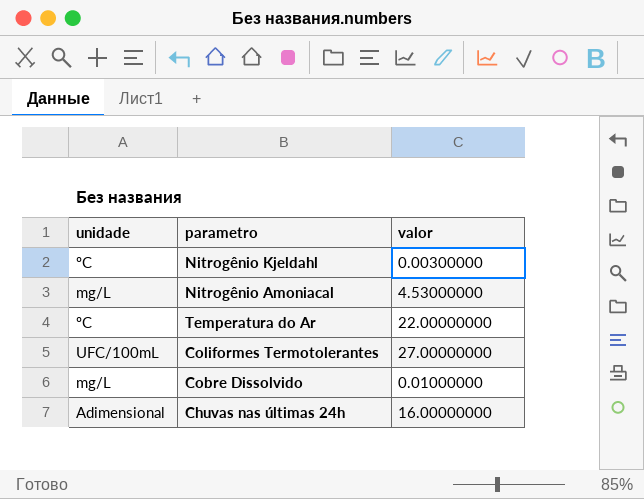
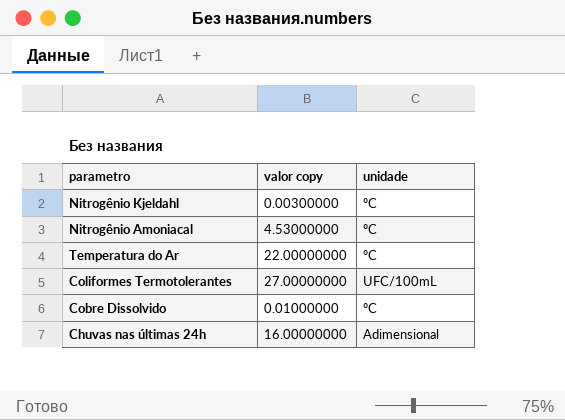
column name: valor -> valor copy
column unidade | position: 1 -> 3
Nitrogênio Amoniacal | unidade: mg/L -> ºC
Cobre Dissolvido | unidade: mg/L -> ºC

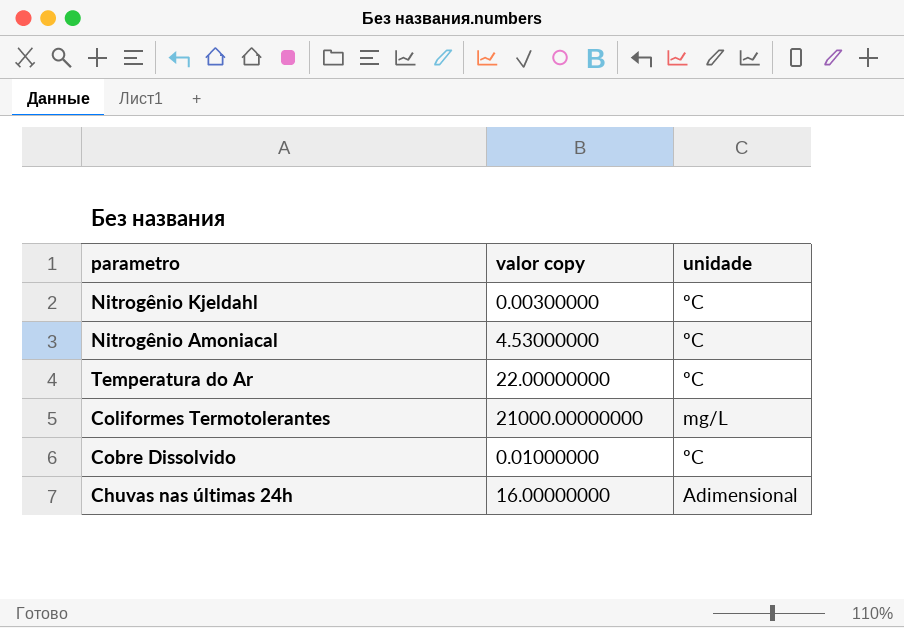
Coliformes Termotolerantes | valor copy: 27.00000000 -> 21000.00000000
Coliformes Termotolerantes | unidade: UFC/100mL -> mg/L

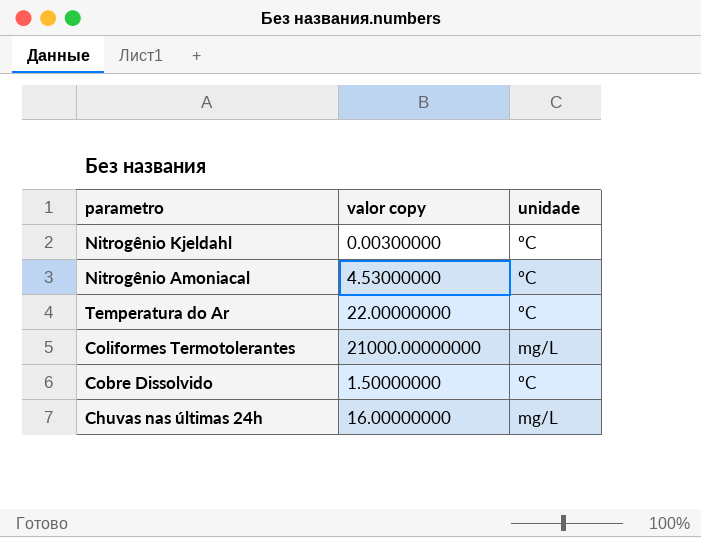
Cobre Dissolvido | valor copy: 0.01000000 -> 1.50000000
Chuvas nas últimas 24h | unidade: Adimensional -> mg/L

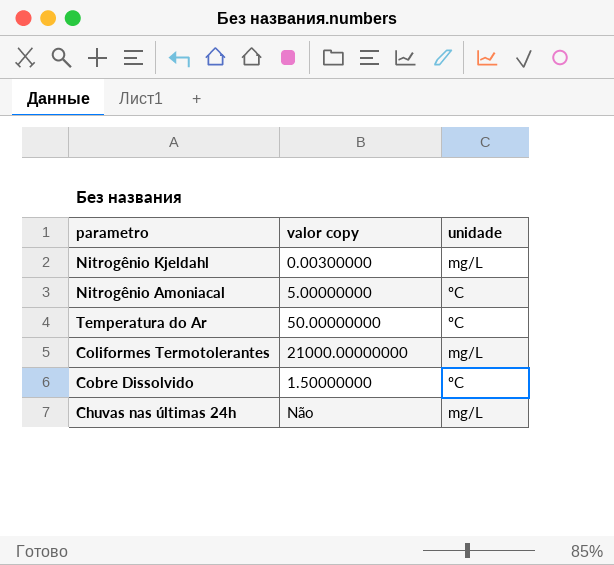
Nitrogênio Kjeldahl | unidade: ºC -> mg/L
Nitrogênio Amoniacal | valor copy: 4.53000000 -> 5.00000000
Temperatura do Ar | valor copy: 22.00000000 -> 50.00000000
Chuvas nas últimas 24h | valor copy: 16.00000000 -> Não

